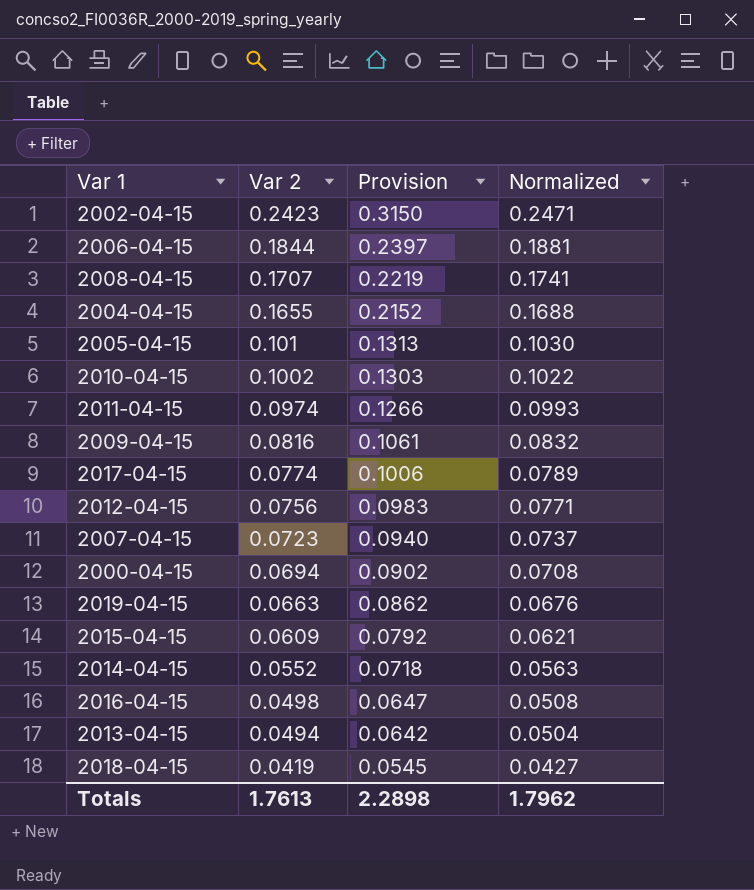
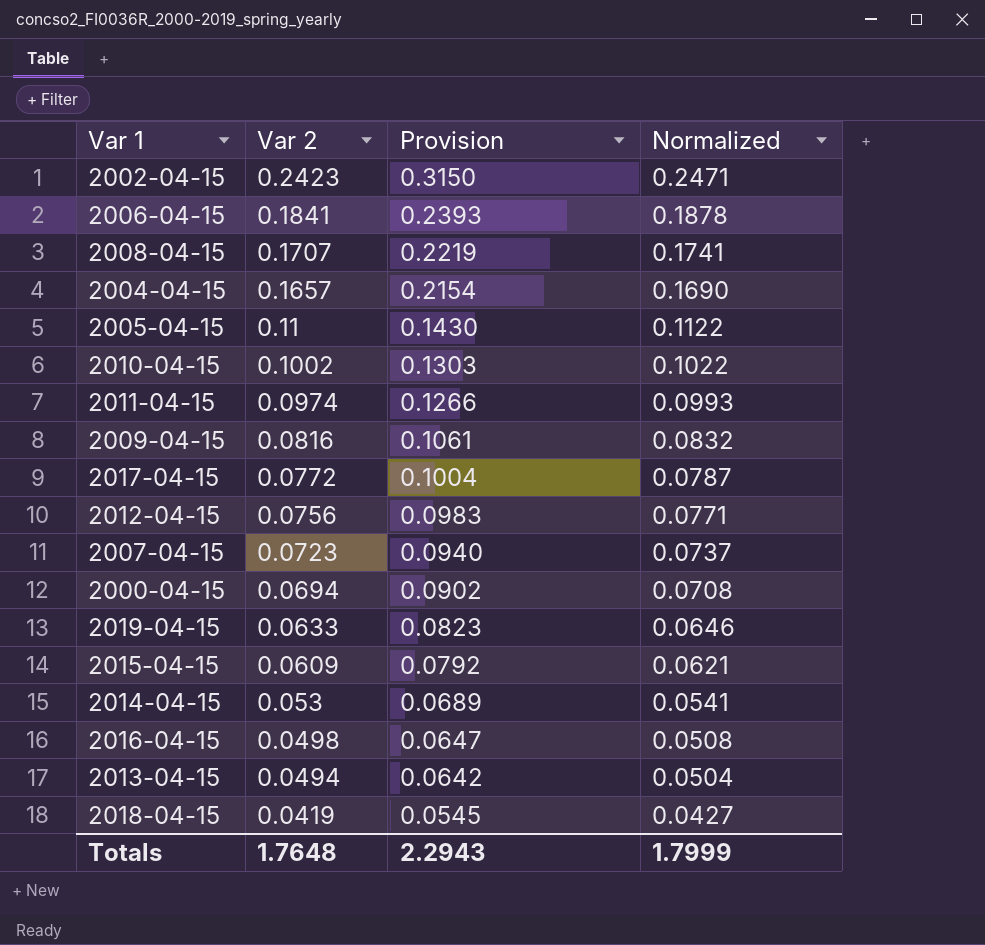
2006-04-15 | Var 2: 0.1844 -> 0.1841
2006-04-15 | Provision: 0.2397 -> 0.2393
2006-04-15 | Normalized: 0.1881 -> 0.1878
2004-04-15 | Var 2: 0.1655 -> 0.1657
2004-04-15 | Provision: 0.2152 -> 0.2154
2004-04-15 | Normalized: 0.1688 -> 0.1690
2005-04-15 | Var 2: 0.101 -> 0.11
2005-04-15 | Provision: 0.1313 -> 0.1430
2005-04-15 | Normalized: 0.1030 -> 0.1122
2017-04-15 | Var 2: 0.0774 -> 0.0772
2017-04-15 | Provision: 0.1006 -> 0.1004
2017-04-15 | Normalized: 0.0789 -> 0.0787
2019-04-15 | Var 2: 0.0663 -> 0.0633
2019-04-15 | Provision: 0.0862 -> 0.0823
2019-04-15 | Normalized: 0.0676 -> 0.0646
2014-04-15 | Var 2: 0.0552 -> 0.053
2014-04-15 | Provision: 0.0718 -> 0.0689
2014-04-15 | Normalized: 0.0563 -> 0.0541
Totals | Var 2: 1.7613 -> 1.7648
Totals | Provision: 2.2898 -> 2.2943
Totals | Normalized: 1.7962 -> 1.7999

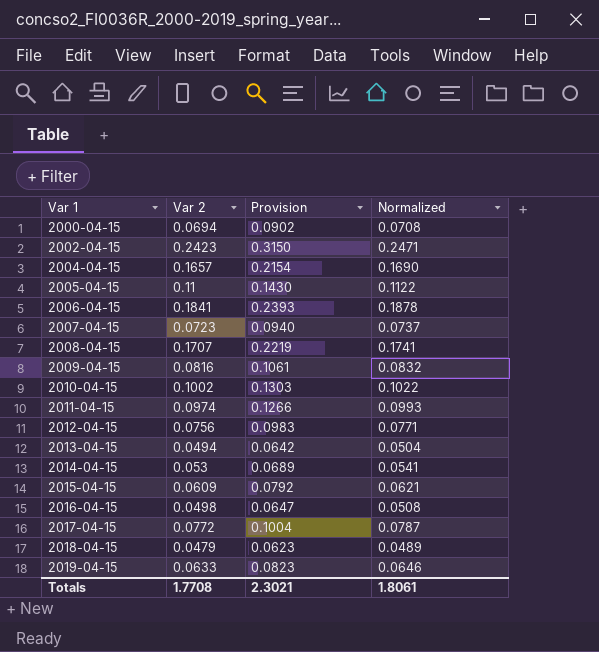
row order: Var 2 descending -> Var 1 ascending
2018-04-15 | Var 2: 0.0419 -> 0.0479
2018-04-15 | Provision: 0.0545 -> 0.0623
2018-04-15 | Normalized: 0.0427 -> 0.0489
Totals | Var 2: 1.7648 -> 1.7708
Totals | Provision: 2.2943 -> 2.3021
Totals | Normalized: 1.7999 -> 1.8061

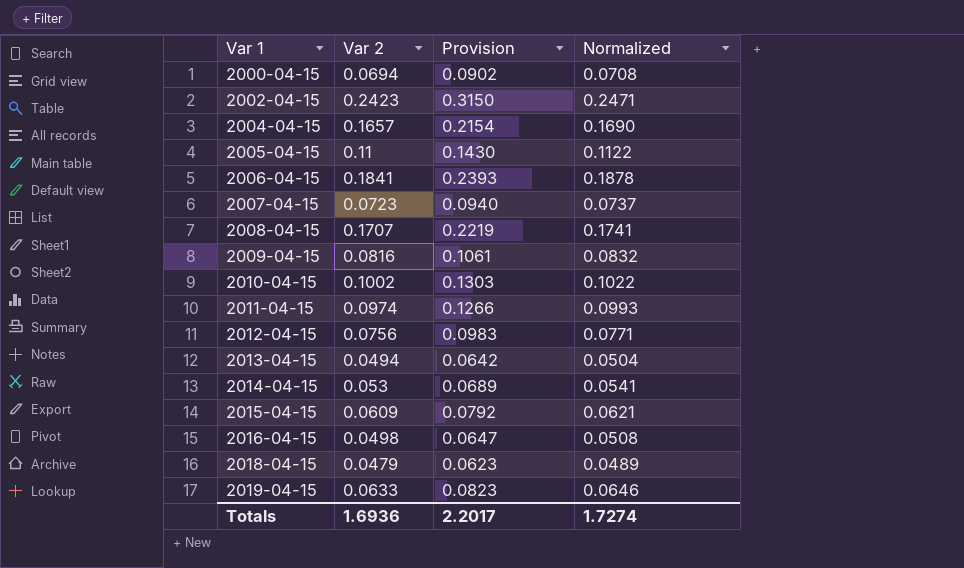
row 2017-04-15: 0.0772 | 0.1004 | 0.0787 -> none
Totals | Var 2: 1.7708 -> 1.6936
Totals | Provision: 2.3021 -> 2.2017
Totals | Normalized: 1.8061 -> 1.7274

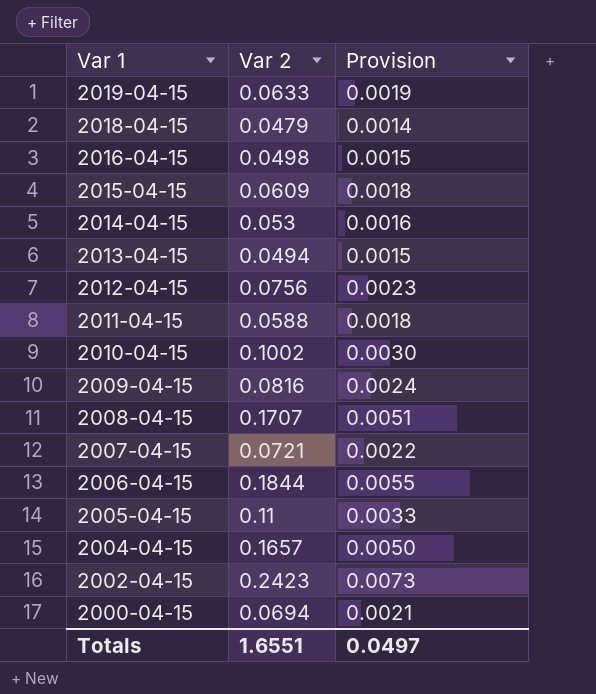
row order: Var 1 ascending -> Var 1 descending
column Normalized | formula: [Var 2] * 1.02 -> none
column Provision | formula: [Var 2] * 1.3 -> [Var 2] * 0.03
2011-04-15 | Var 2: 0.0974 -> 0.0588
2007-04-15 | Var 2: 0.0723 -> 0.0721
2006-04-15 | Var 2: 0.1841 -> 0.1844
Totals | Var 2: 1.6936 -> 1.6551
Totals | Provision: 2.2017 -> 0.0497

